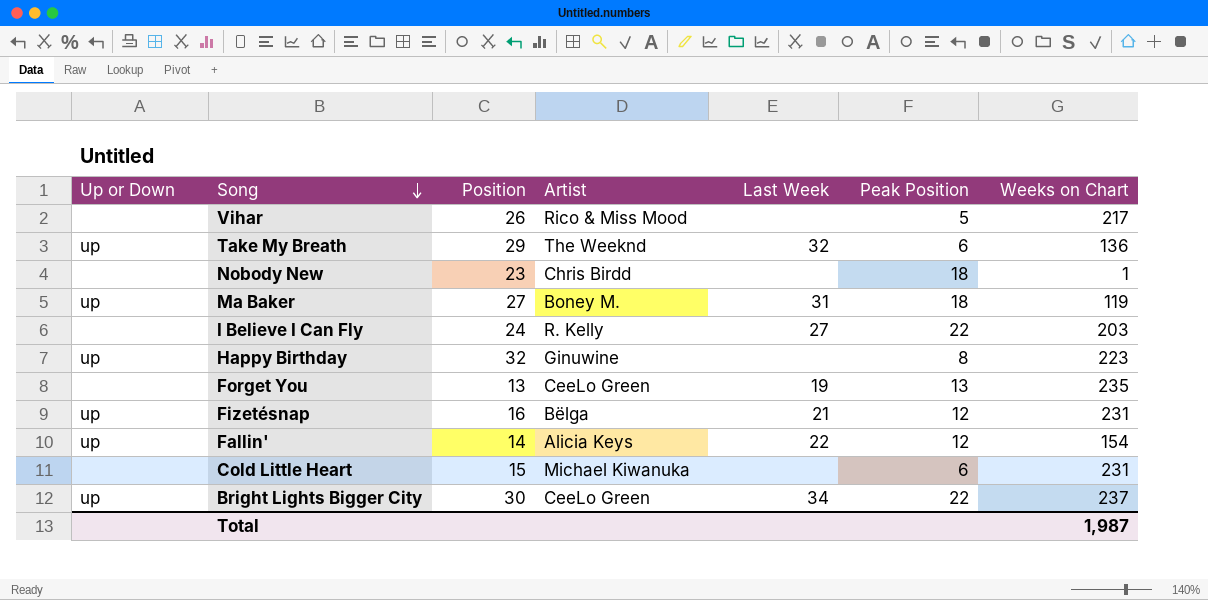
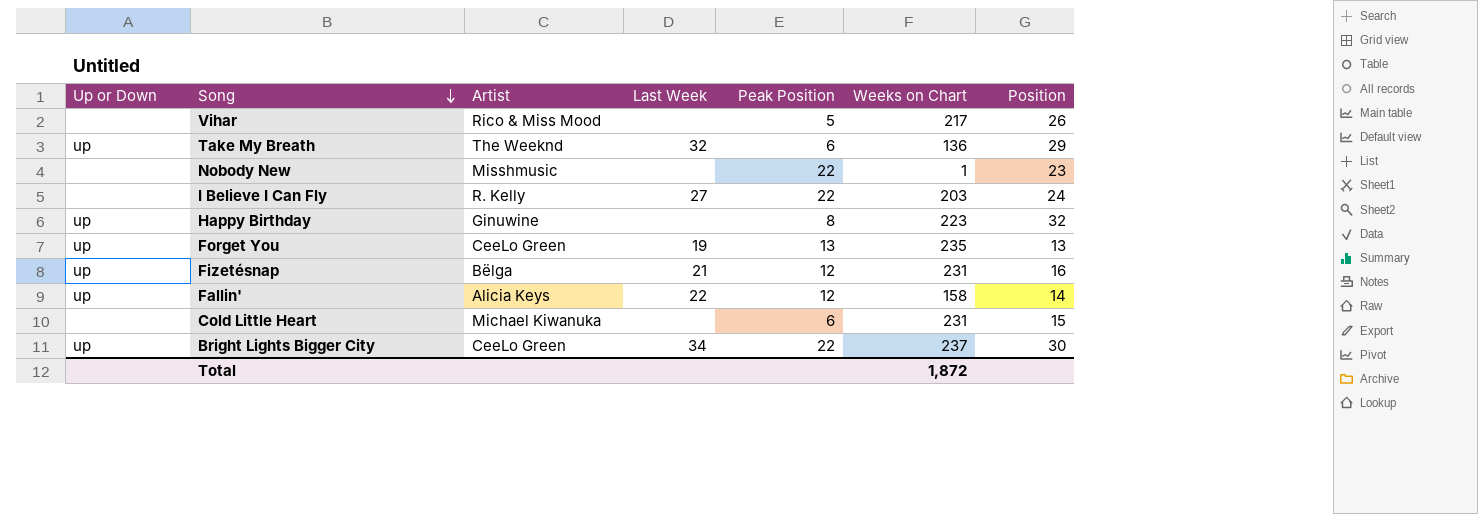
column Position | position: 3 -> 7
row Ma Baker: up | 27 | Boney M. | 31 | 18 | 119 -> none
Nobody New | Artist: Chris Birdd -> Misshmusic
Nobody New | Peak Position: 18 -> 22
Forget You | Up or Down: none -> up
Fallin' | Weeks on Chart: 154 -> 158
Total | Weeks on Chart: 1,987 -> 1,872

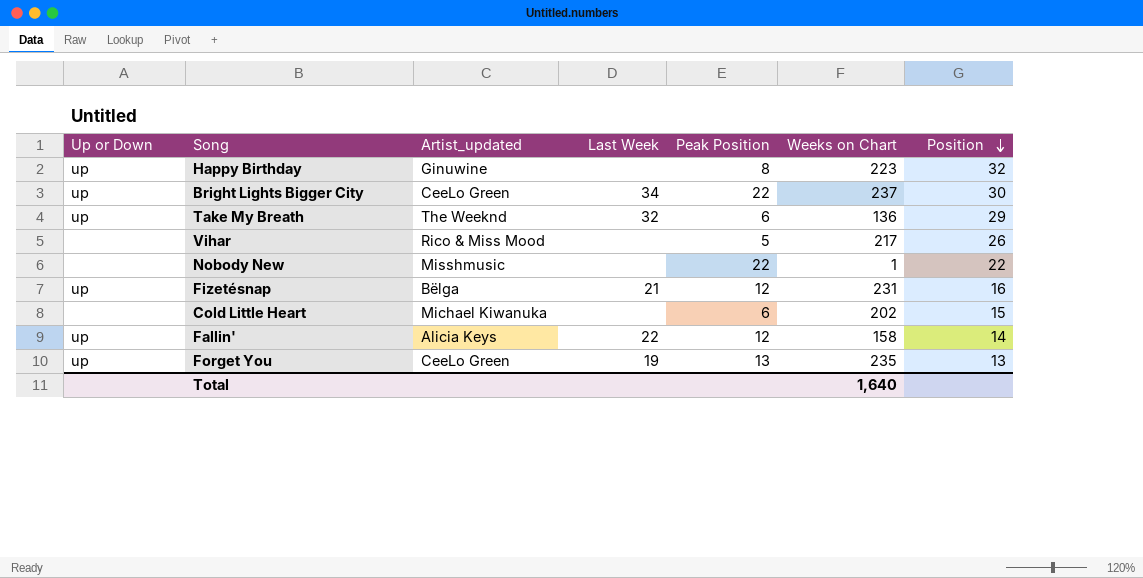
row order: Song descending -> Position descending
column name: Artist -> Artist_updated
row I Believe I Can Fly: none | R. Kelly | 27 | 22 | 203 | 24 -> none
Nobody New | Position: 23 -> 22
Cold Little Heart | Weeks on Chart: 231 -> 202
Total | Weeks on Chart: 1,872 -> 1,640

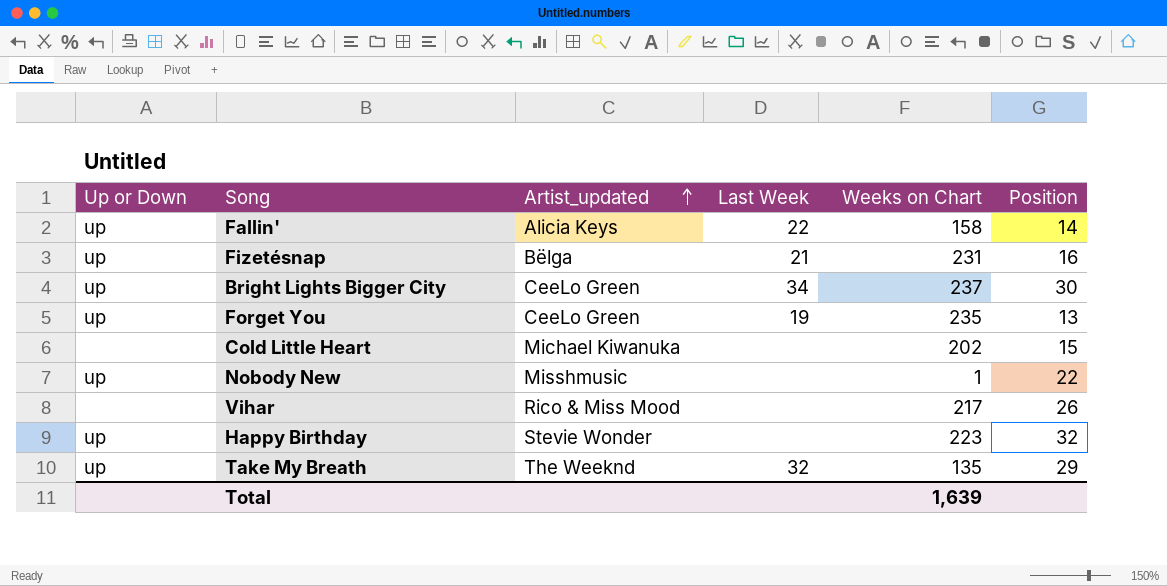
row order: Position descending -> Artist_updated ascending
column Peak Position | position: 5 -> none
Nobody New | Up or Down: none -> up
Happy Birthday | Artist_updated: Ginuwine -> Stevie Wonder
Take My Breath | Weeks on Chart: 136 -> 135
Total | Weeks on Chart: 1,640 -> 1,639

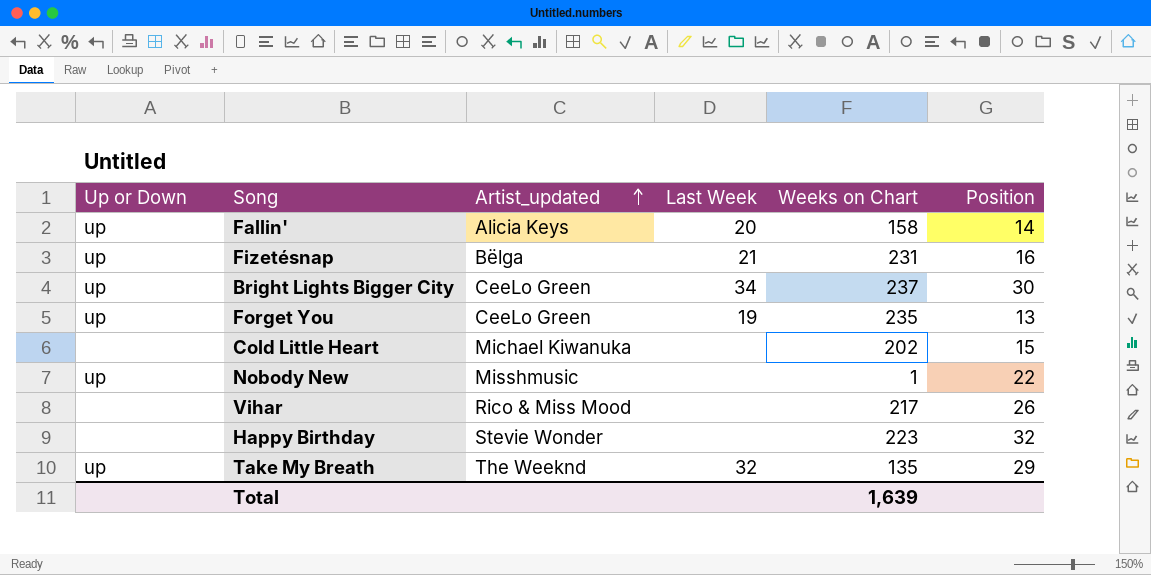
Fallin' | Last Week: 22 -> 20
Happy Birthday | Up or Down: up -> none

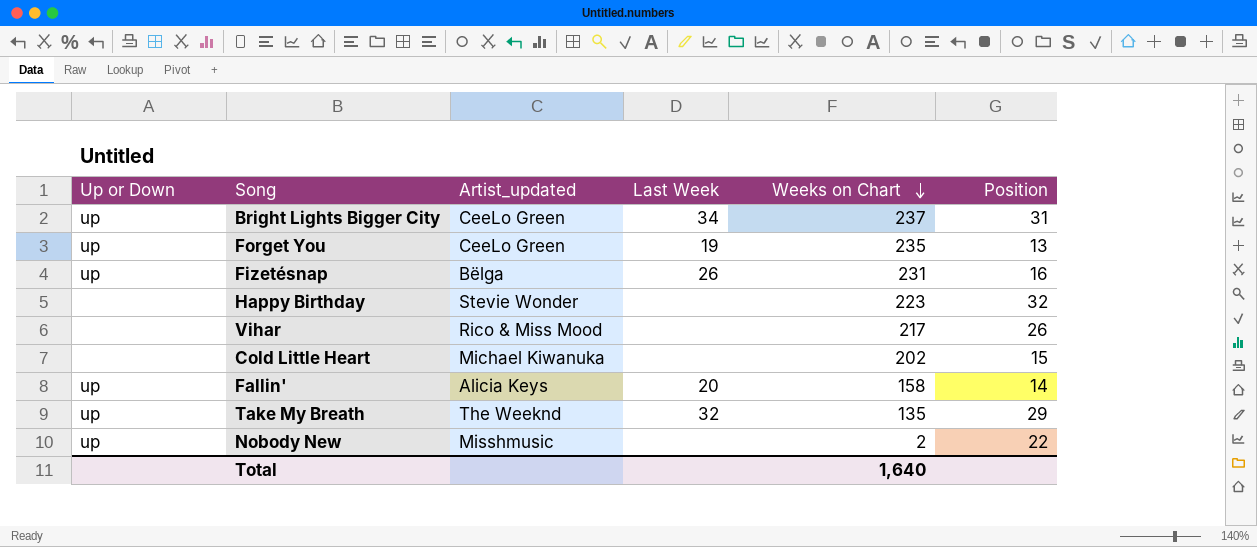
row order: Artist_updated ascending -> Weeks on Chart descending
Bright Lights Bigger City | Position: 30 -> 31
Fizetésnap | Last Week: 21 -> 26
Nobody New | Weeks on Chart: 1 -> 2
Total | Weeks on Chart: 1,639 -> 1,640

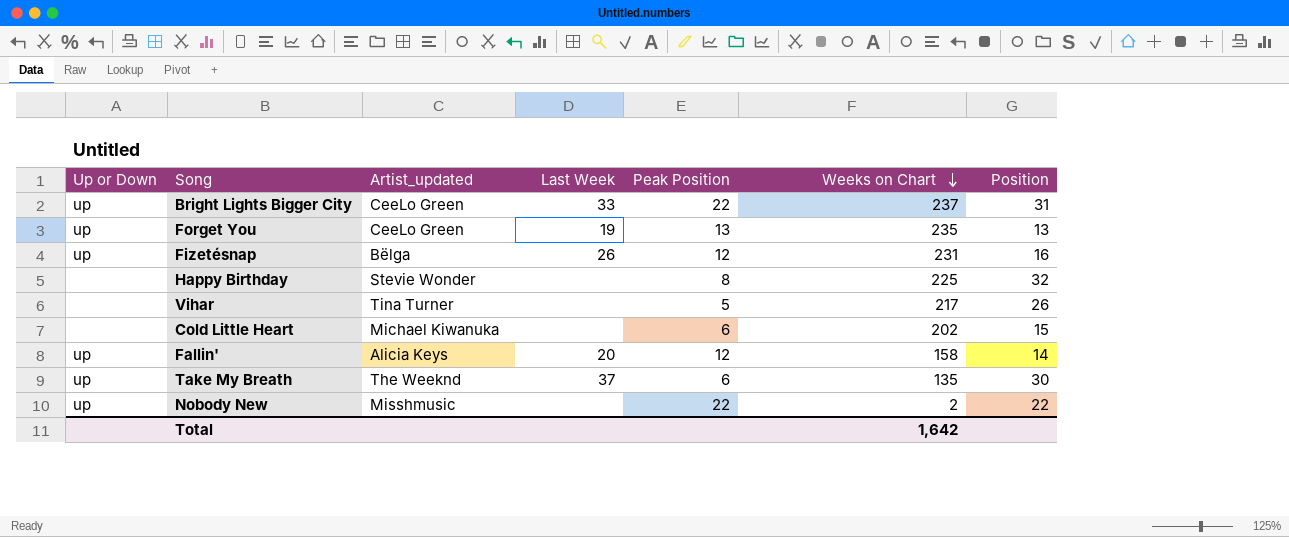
column Peak Position | position: none -> 5
Bright Lights Bigger City | Last Week: 34 -> 33
Happy Birthday | Weeks on Chart: 223 -> 225
Vihar | Artist_updated: Rico & Miss Mood -> Tina Turner
Take My Breath | Last Week: 32 -> 37
Take My Breath | Position: 29 -> 30
Total | Weeks on Chart: 1,640 -> 1,642

